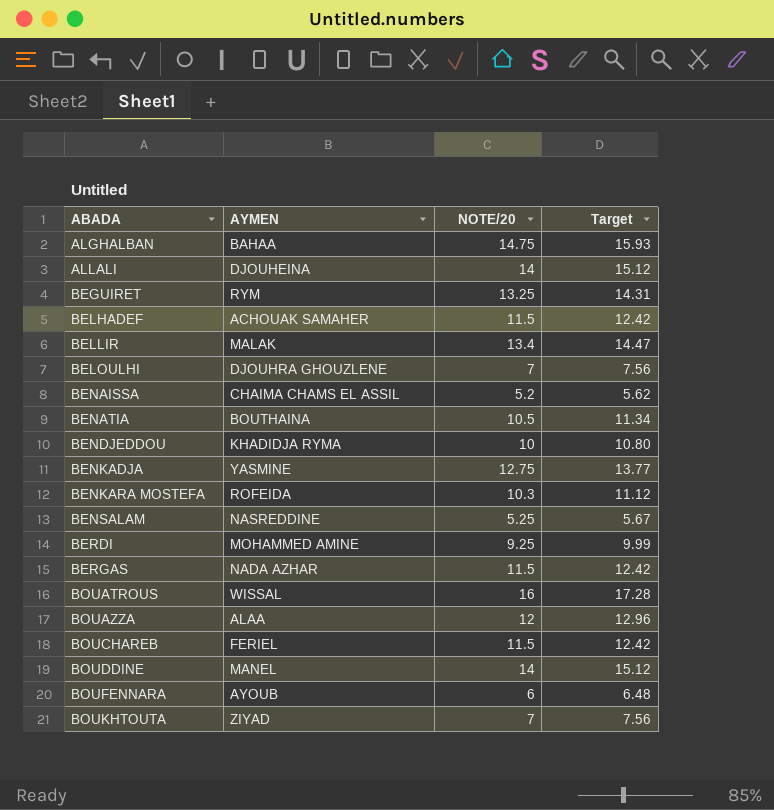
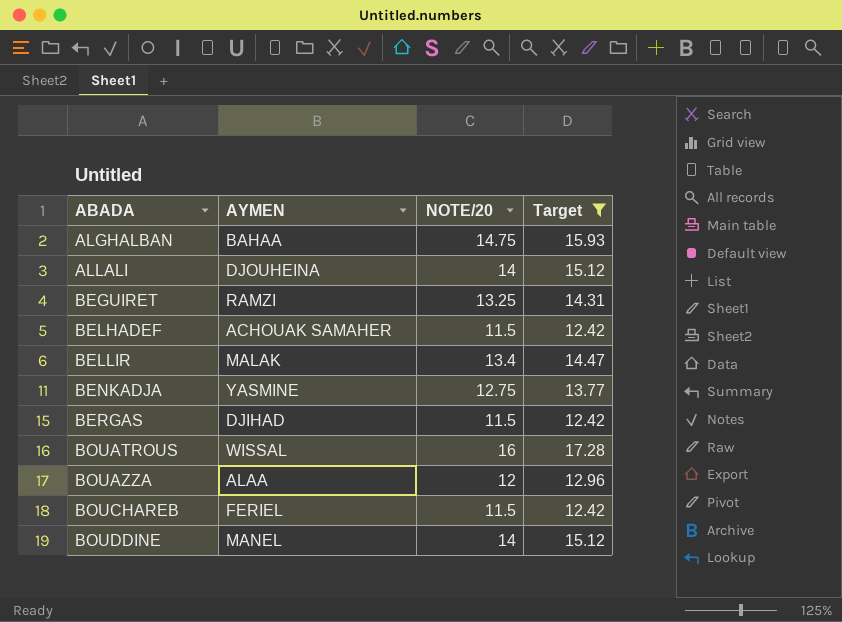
filter: none -> Target >= 12.42
BEGUIRET | AYMEN: RYM -> RAMZI
BERGAS | AYMEN: NADA AZHAR -> DJIHAD

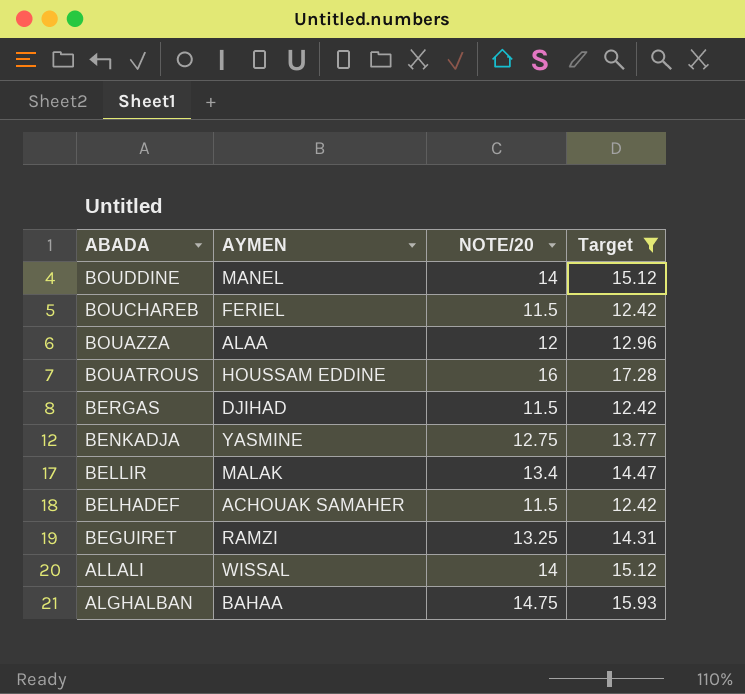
row order: ABADA ascending -> ABADA descending
BOUATROUS | AYMEN: WISSAL -> HOUSSAM EDDINE
ALLALI | AYMEN: DJOUHEINA -> WISSAL

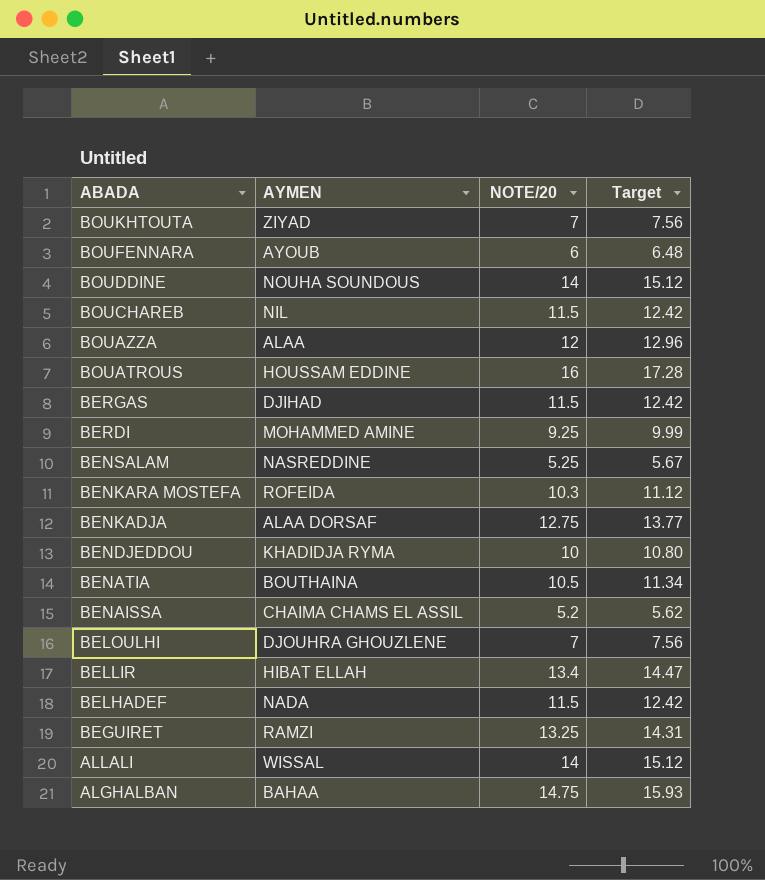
filter: Target >= 12.42 -> none
BOUDDINE | AYMEN: MANEL -> NOUHA SOUNDOUS
BOUCHAREB | AYMEN: FERIEL -> NIL
BENKADJA | AYMEN: YASMINE -> ALAA DORSAF
BELLIR | AYMEN: MALAK -> HIBAT ELLAH
BELHADEF | AYMEN: ACHOUAK SAMAHER -> NADA

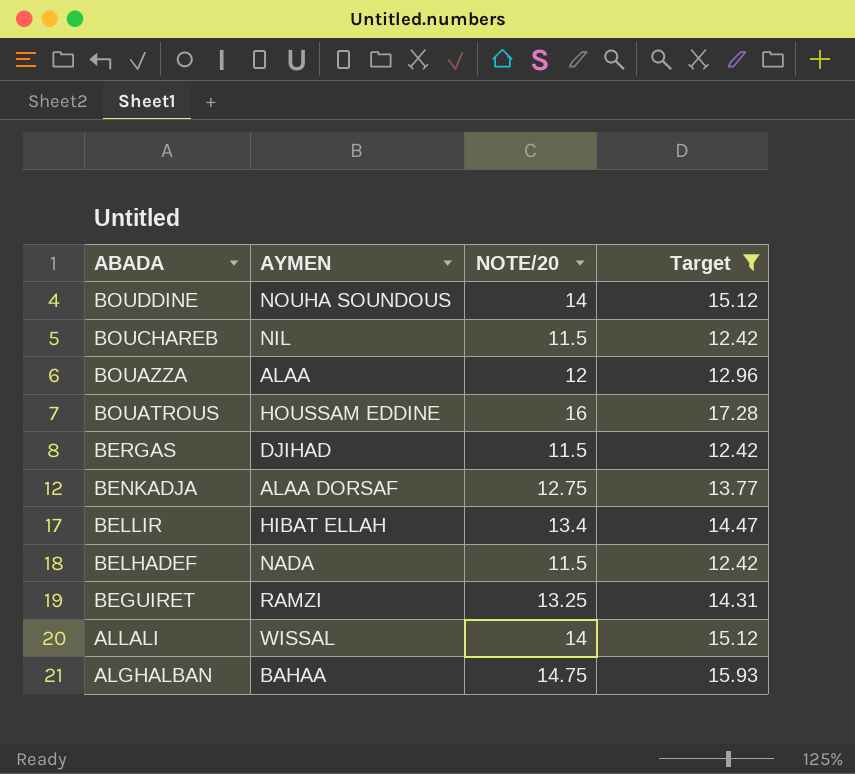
filter: none -> Target >= 12.42

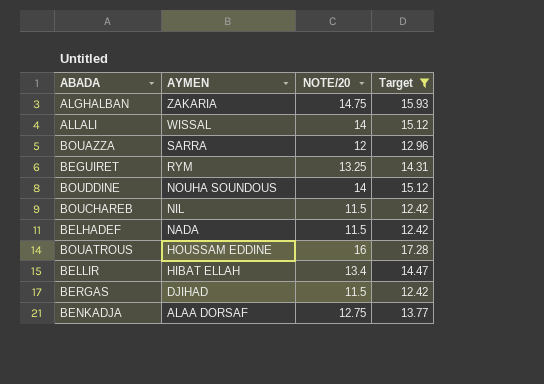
row order: ABADA descending -> AYMEN descending
ALGHALBAN | AYMEN: BAHAA -> ZAKARIA
BOUAZZA | AYMEN: ALAA -> SARRA
BEGUIRET | AYMEN: RAMZI -> RYM

